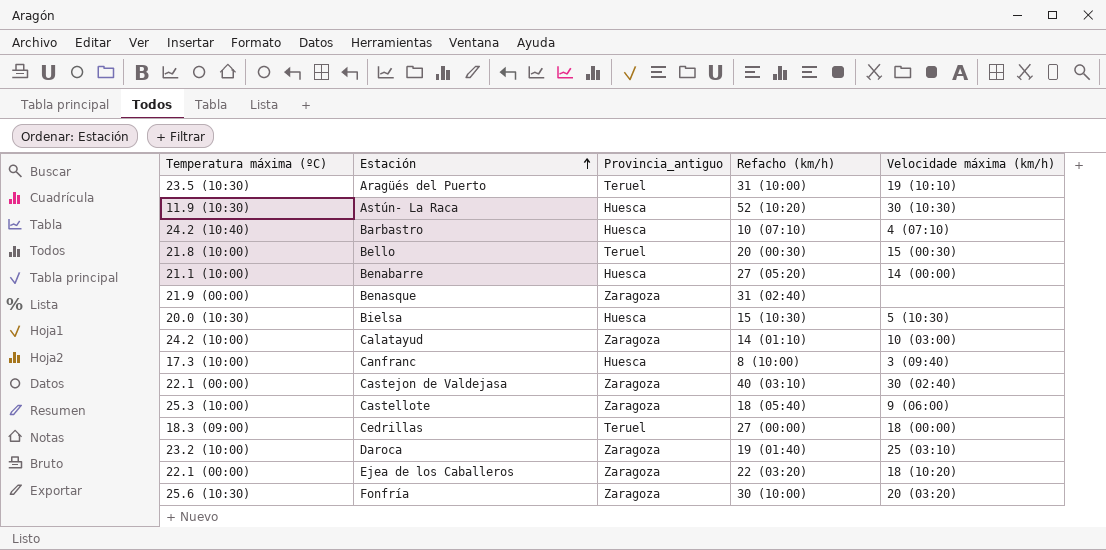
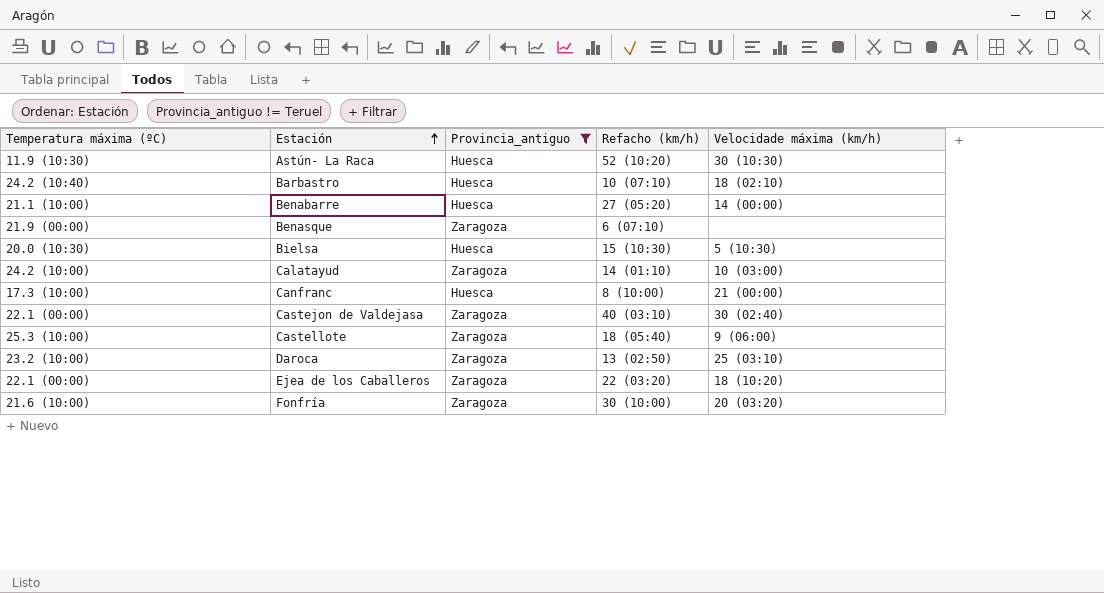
filter: none -> Provincia_antiguo != Teruel
Barbastro | Velocidade máxima (km/h): 4 (07:10) -> 18 (02:10)
Benasque | Refacho (km/h): 31 (02:40) -> 6 (07:10)
Canfranc | Velocidade máxima (km/h): 3 (09:40) -> 21 (00:00)
Daroca | Refacho (km/h): 19 (01:40) -> 13 (02:50)
Fonfría | Temperatura máxima (ºC): 25.6 (10:30) -> 21.6 (10:00)

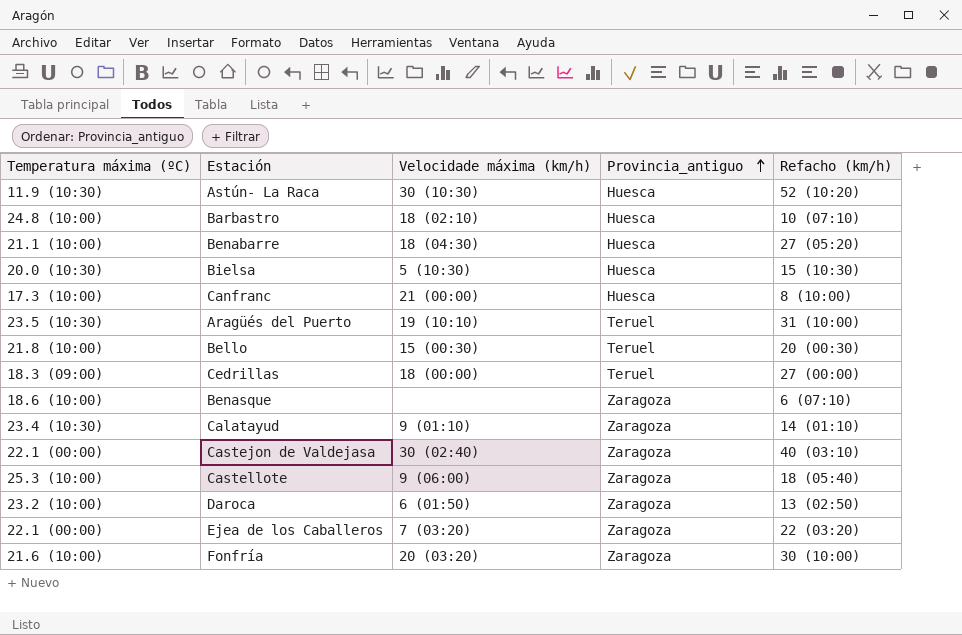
filter: Provincia_antiguo != Teruel -> none
row order: Estación ascending -> Provincia_antiguo ascending
column Velocidade máxima (km/h) | position: 5 -> 3
Barbastro | Temperatura máxima (ºC): 24.2 (10:40) -> 24.8 (10:00)
Benabarre | Velocidade máxima (km/h): 14 (00:00) -> 18 (04:30)
Benasque | Temperatura máxima (ºC): 21.9 (00:00) -> 18.6 (10:00)
Calatayud | Temperatura máxima (ºC): 24.2 (10:00) -> 23.4 (10:30)
Calatayud | Velocidade máxima (km/h): 10 (03:00) -> 9 (01:10)
Daroca | Velocidade máxima (km/h): 25 (03:10) -> 6 (01:50)
Ejea de los Caballeros | Velocidade máxima (km/h): 18 (10:20) -> 7 (03:20)

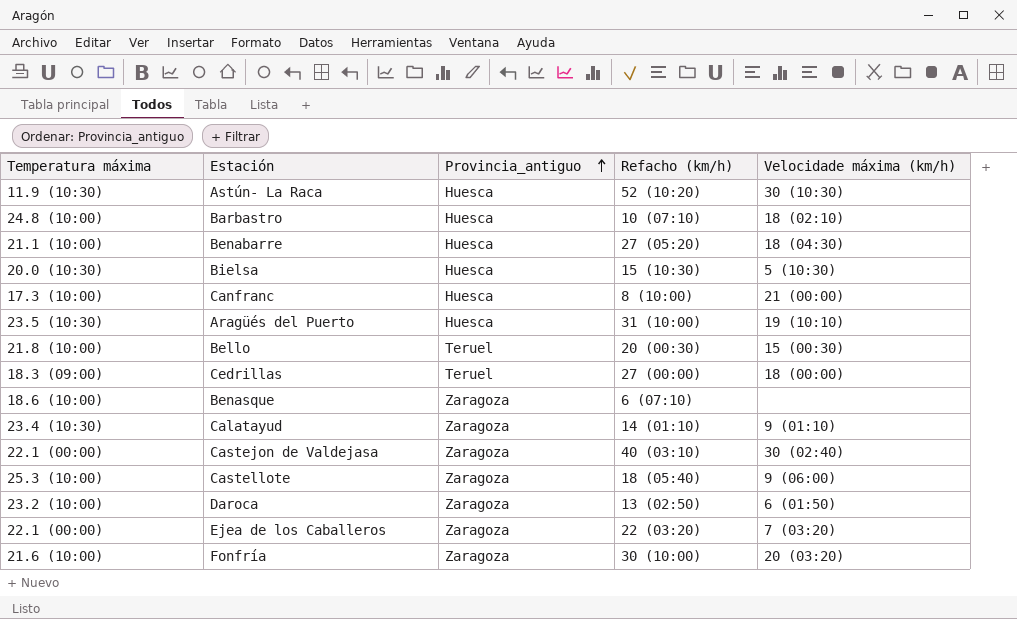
column name: Temperatura máxima (ºC) -> Temperatura máxima
column Velocidade máxima (km/h) | position: 3 -> 5
Aragüés del Puerto | Provincia_antiguo: Teruel -> Huesca

